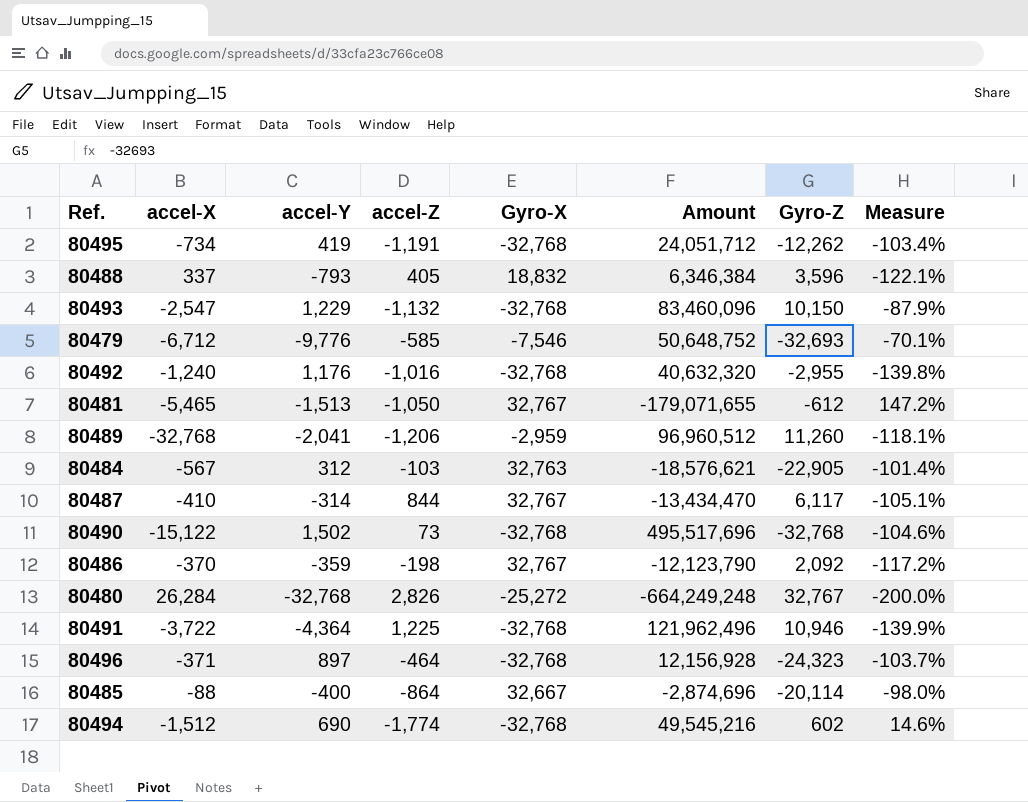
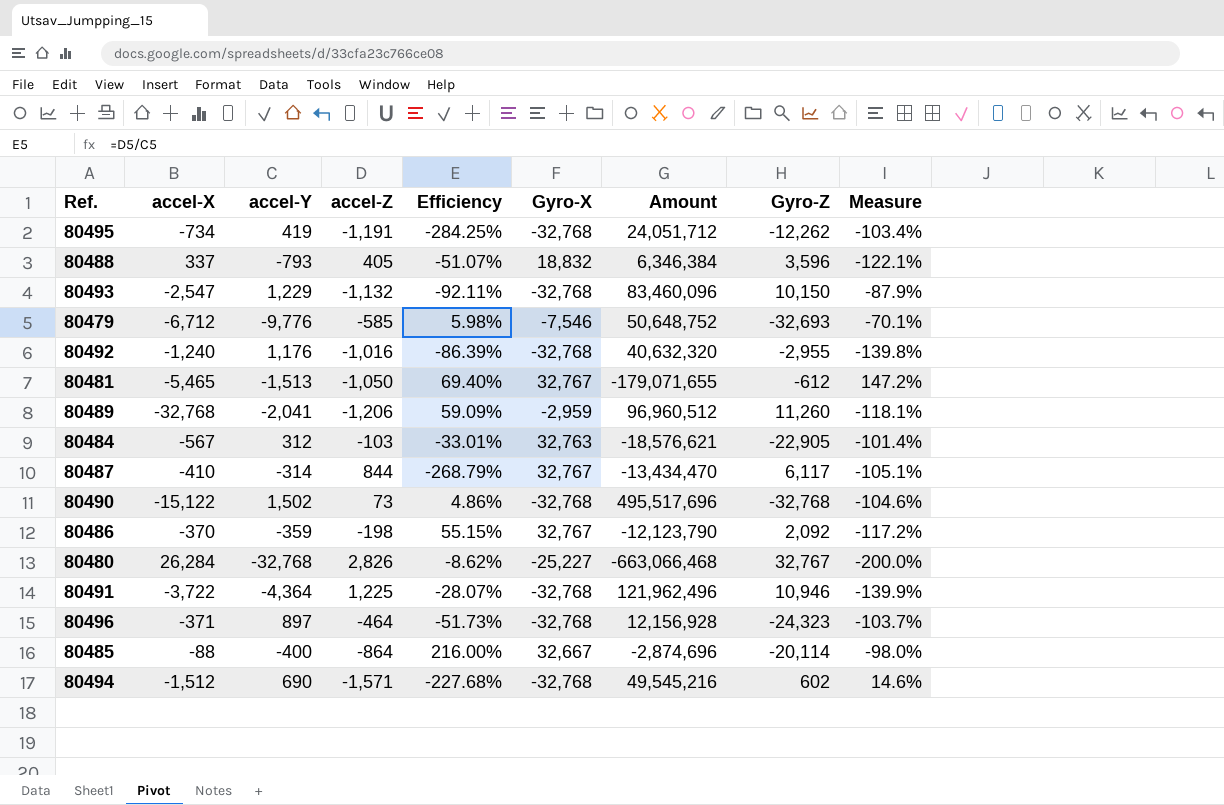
column Efficiency | formula: none -> [accel-Z] / [accel-Y]
80480 | Gyro-X: -25,272 -> -25,227
80480 | Amount: -664,249,248 -> -663,066,468
80494 | accel-Z: -1,774 -> -1,571

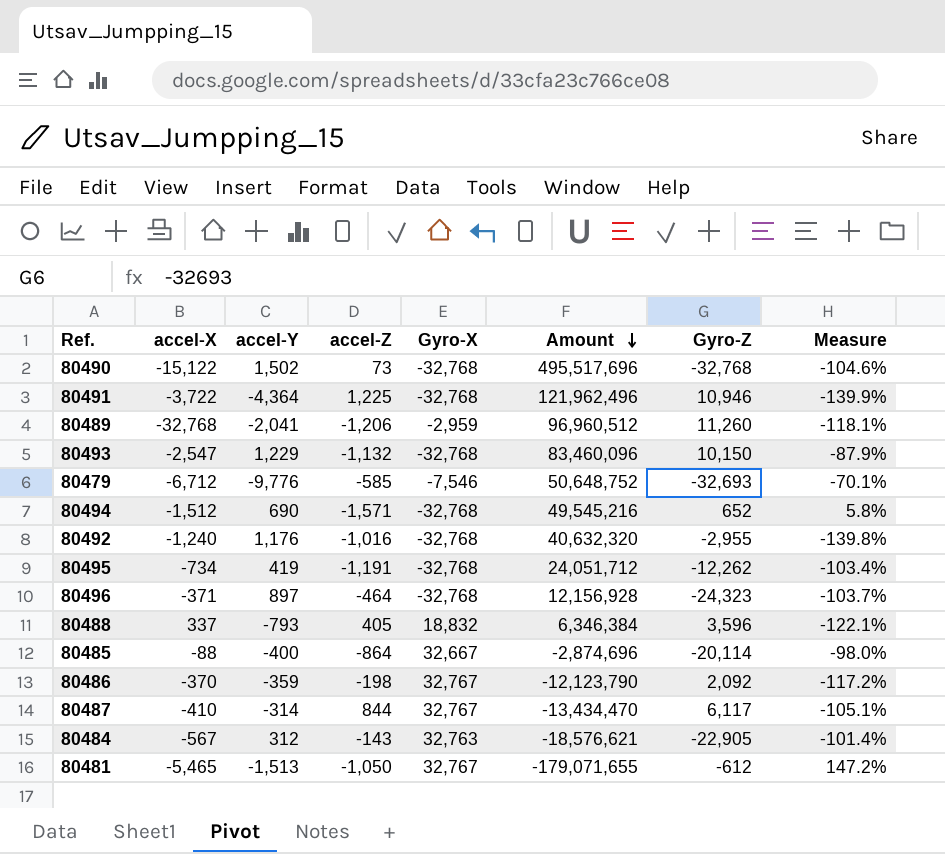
row order: none -> Amount descending
column Efficiency | formula: [accel-Z] / [accel-Y] -> none
row 80480: 26,284 | -32,768 | 2,826 | -8.62% | -25,227 | -663,066,468 | 32,767 | -200.0% -> none
80494 | Gyro-Z: 602 -> 652
80494 | Measure: 14.6% -> 5.8%
80484 | accel-Z: -103 -> -143

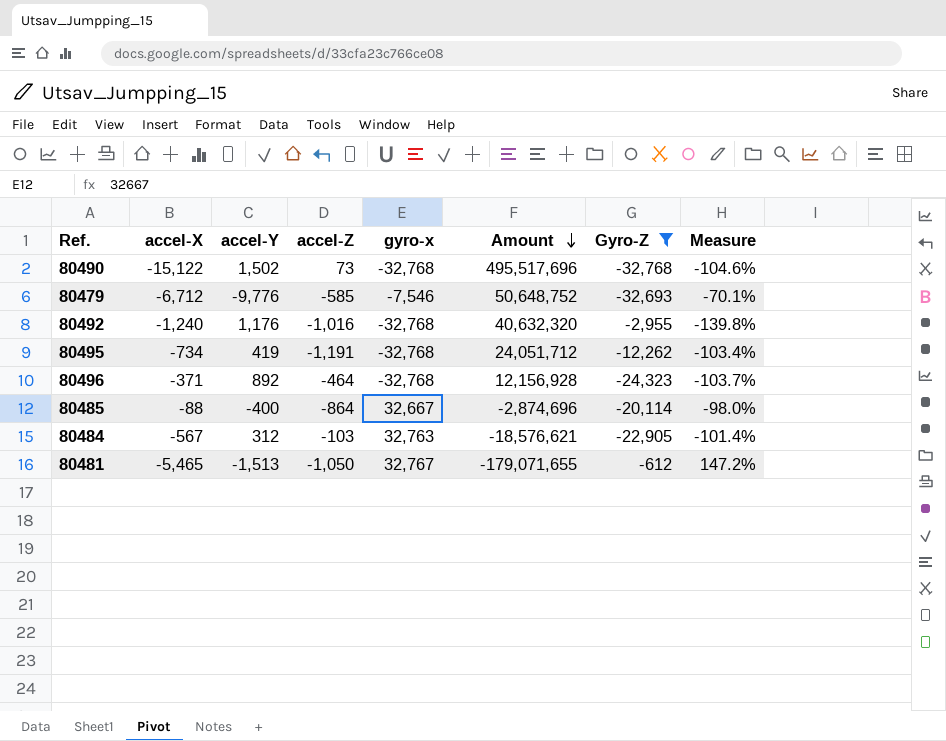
filter: none -> Gyro-Z <= -612
column name: Gyro-X -> gyro-x
80496 | accel-Y: 897 -> 892
80484 | accel-Z: -143 -> -103

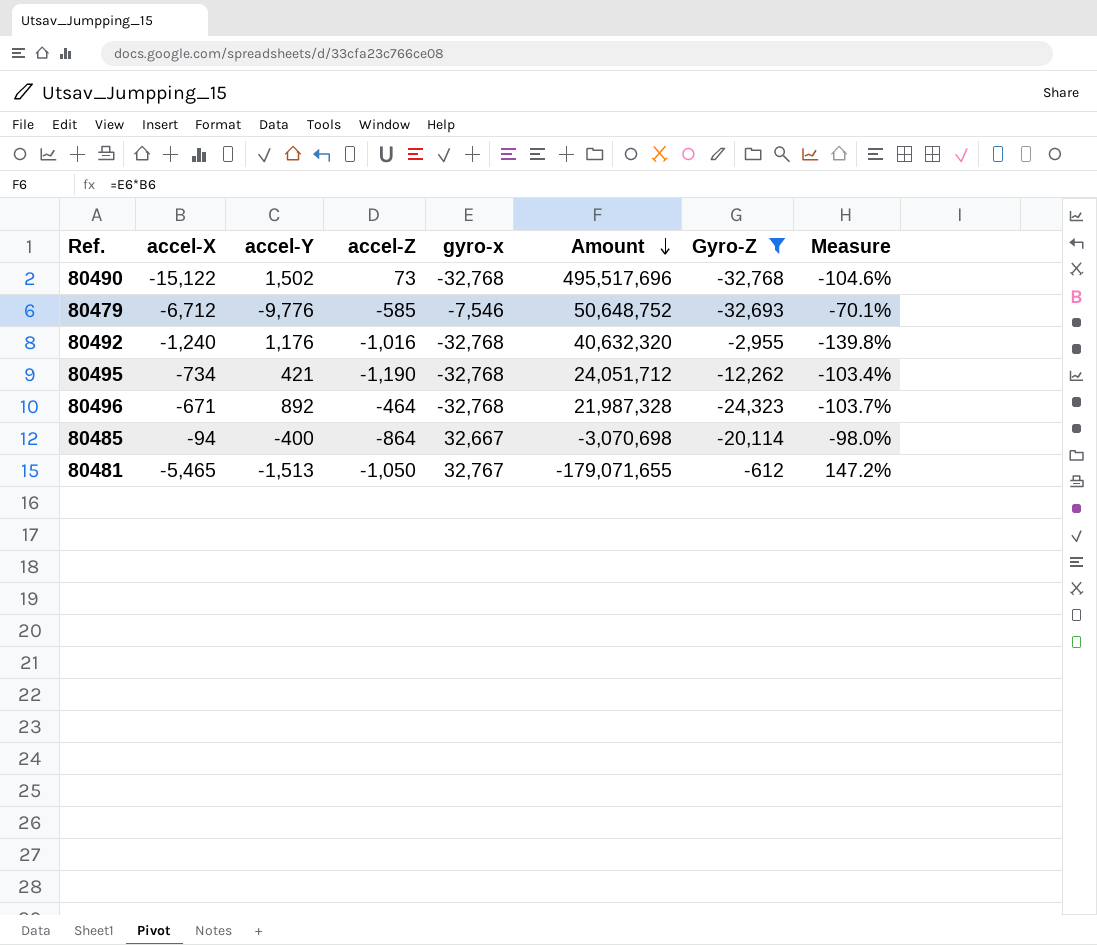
row 80484: -567 | 312 | -103 | 32,763 | -18,576,621 | -22,905 | -101.4% -> none
80495 | accel-Y: 419 -> 421
80495 | accel-Z: -1,191 -> -1,190
80496 | accel-X: -371 -> -671
80496 | Amount: 12,156,928 -> 21,987,328
80485 | accel-X: -88 -> -94
80485 | Amount: -2,874,696 -> -3,070,698

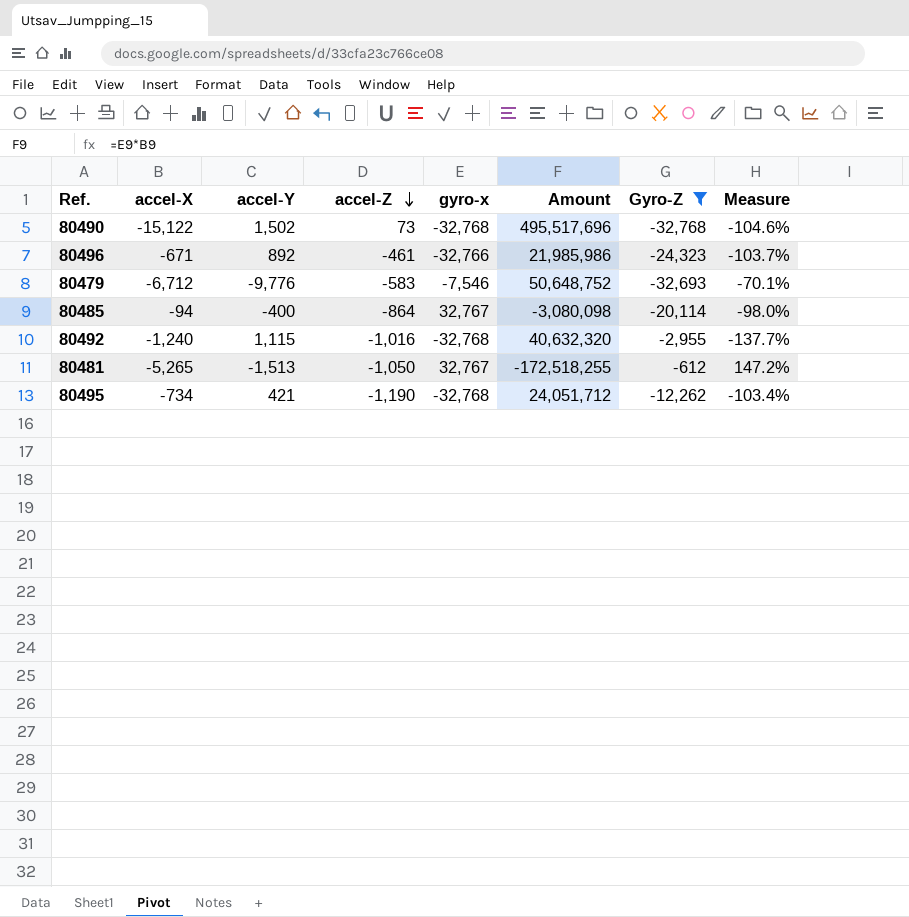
row order: Amount descending -> accel-Z descending
80496 | accel-Z: -464 -> -461
80496 | gyro-x: -32,768 -> -32,766
80496 | Amount: 21,987,328 -> 21,985,986
80479 | accel-Z: -585 -> -583
80485 | gyro-x: 32,667 -> 32,767
80485 | Amount: -3,070,698 -> -3,080,098
80492 | accel-Y: 1,176 -> 1,115
80492 | Measure: -139.8% -> -137.7%
80481 | accel-X: -5,465 -> -5,265
80481 | Amount: -179,071,655 -> -172,518,255

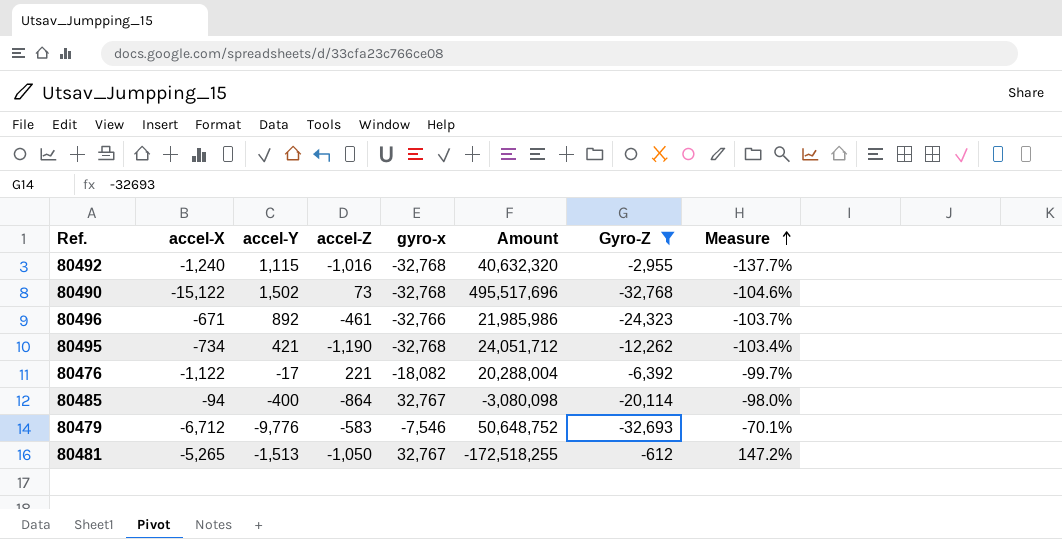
row order: accel-Z descending -> Measure ascending
row 80476: none -> -1,122 | -17 | 221 | -18,082 | 20,288,004 | -6,392 | -99.7%

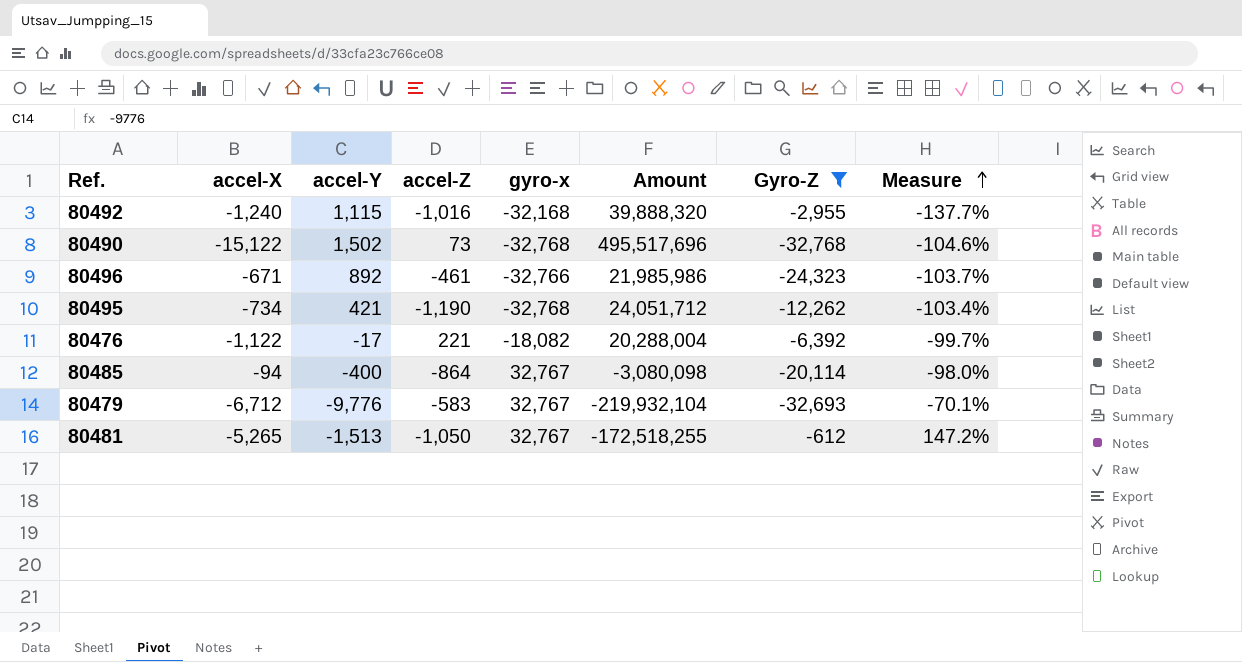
80492 | gyro-x: -32,768 -> -32,168
80492 | Amount: 40,632,320 -> 39,888,320
80479 | gyro-x: -7,546 -> 32,767
80479 | Amount: 50,648,752 -> -219,932,104

